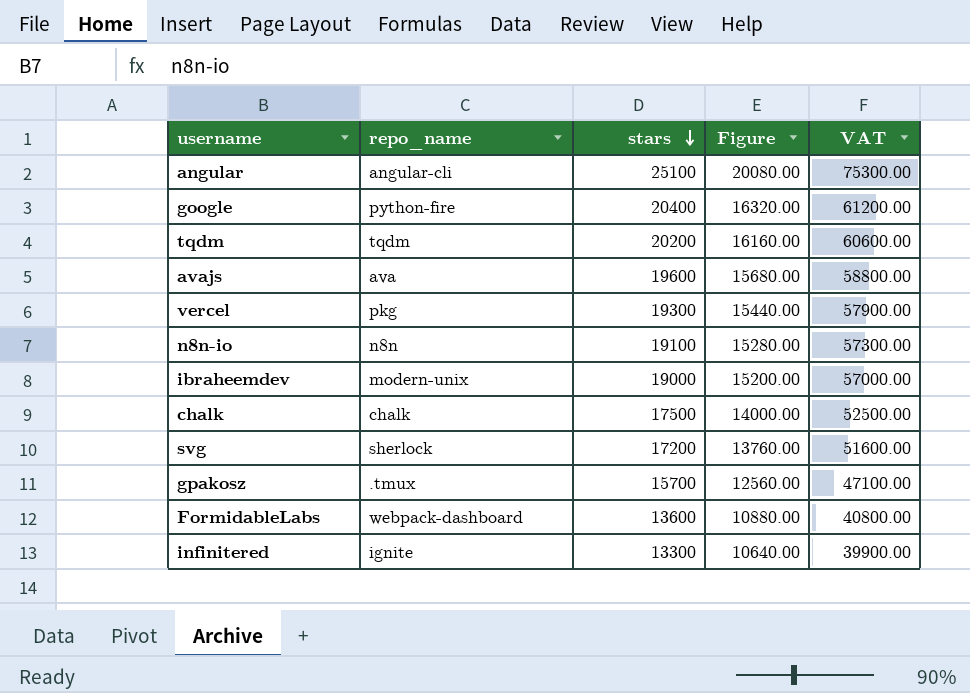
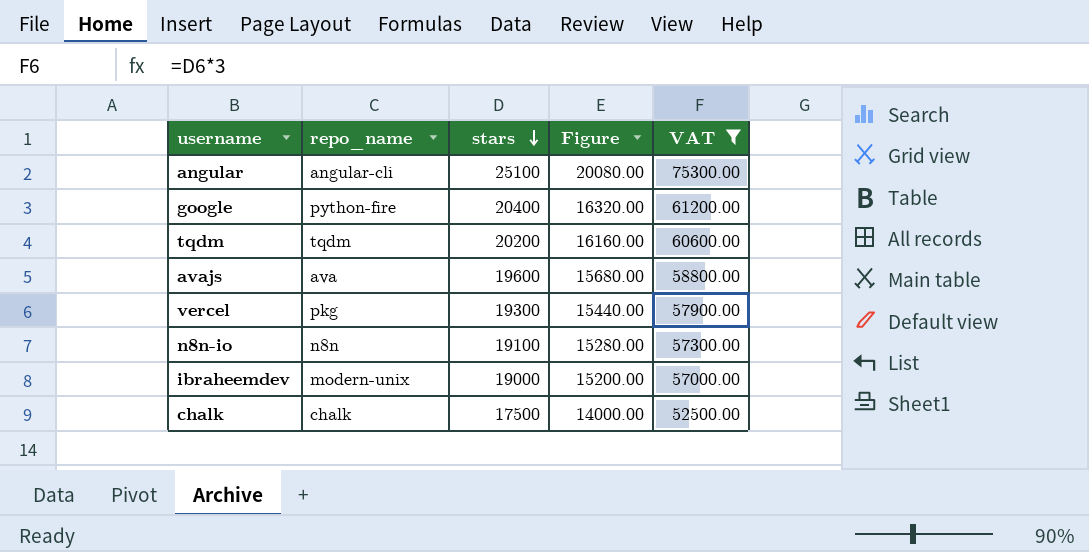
filter: none -> VAT >= 52500.00

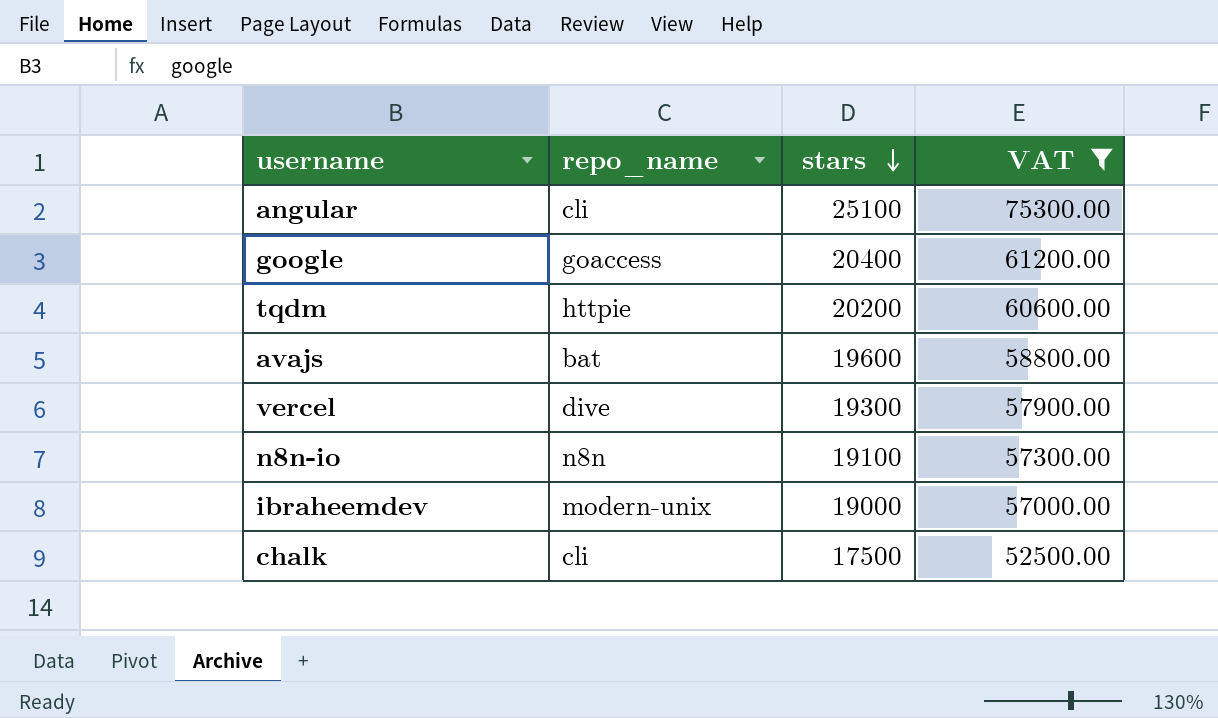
column Figure | formula: [stars] * 0.8 -> none
angular | repo_name: angular-cli -> cli
google | repo_name: python-fire -> goaccess
tqdm | repo_name: tqdm -> httpie
avajs | repo_name: ava -> bat
vercel | repo_name: pkg -> dive
chalk | repo_name: chalk -> cli

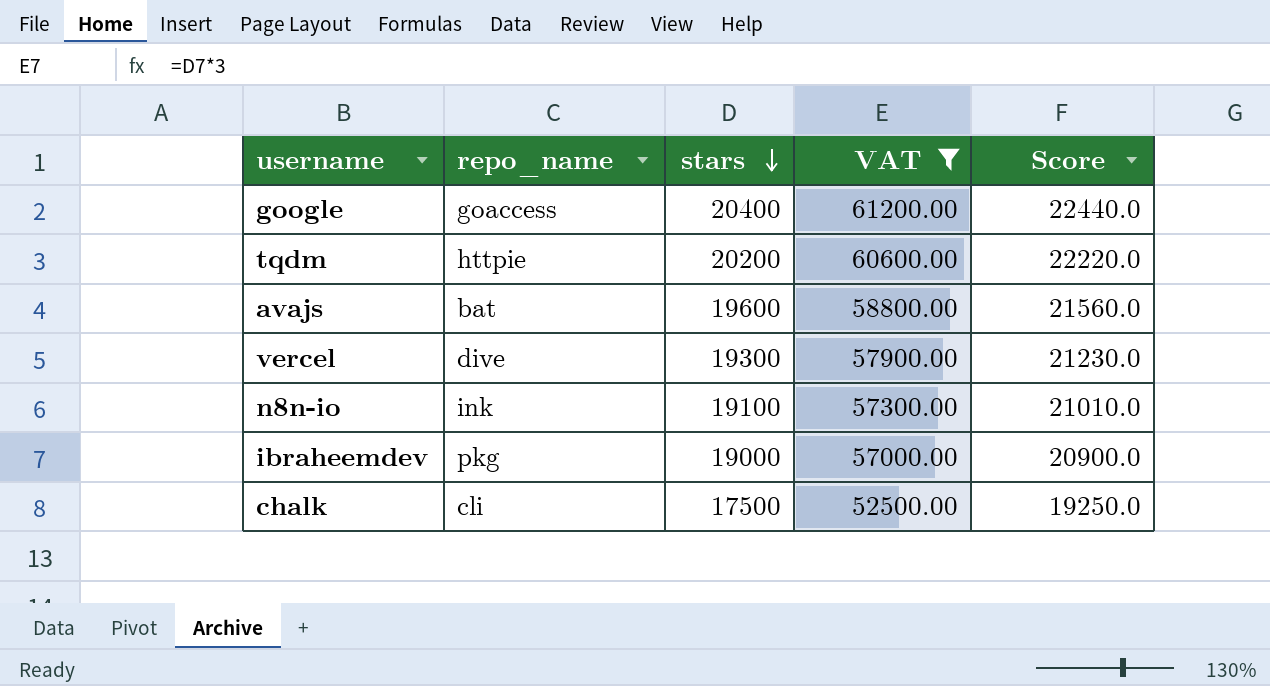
column Score | formula: none -> [stars] * 1.1
row angular: cli | 25100 | 75300.00 -> none
n8n-io | repo_name: n8n -> ink
ibraheemdev | repo_name: modern-unix -> pkg

